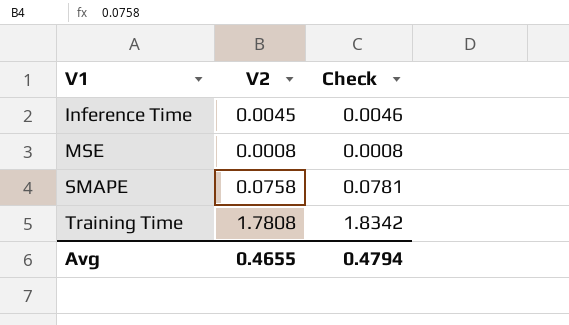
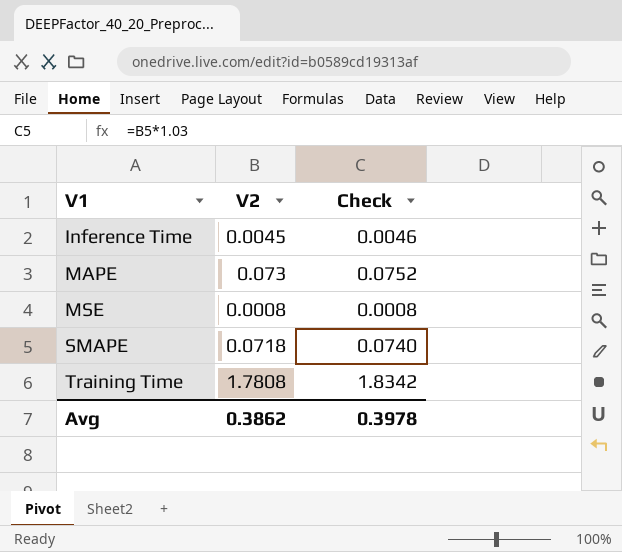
row MAPE: none -> 0.073 | 0.0752
SMAPE | V2: 0.0758 -> 0.0718
SMAPE | Check: 0.0781 -> 0.0740
Avg | V2: 0.4655 -> 0.3862
Avg | Check: 0.4794 -> 0.3978

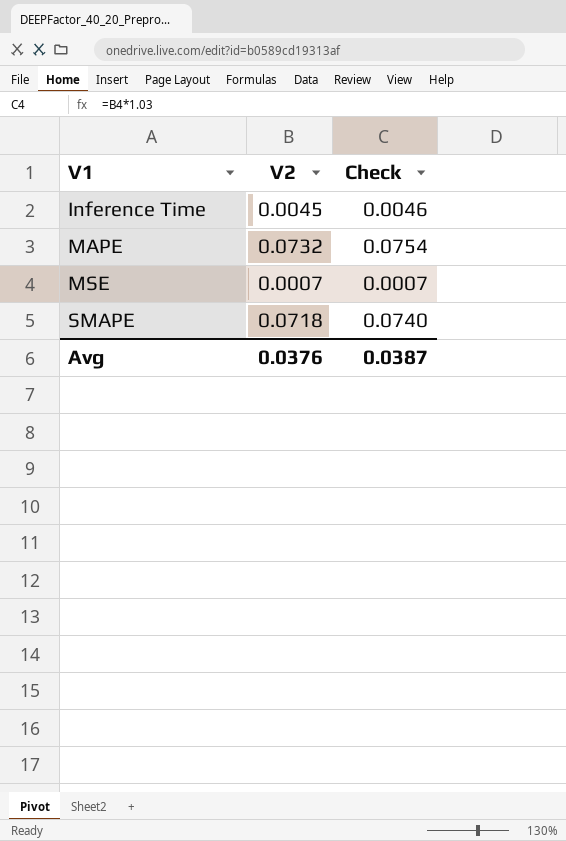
row Training Time: 1.7808 | 1.8342 -> none
MAPE | V2: 0.073 -> 0.0732
MAPE | Check: 0.0752 -> 0.0754
MSE | V2: 0.0008 -> 0.0007
MSE | Check: 0.0008 -> 0.0007
Avg | V2: 0.3862 -> 0.0376
Avg | Check: 0.3978 -> 0.0387

